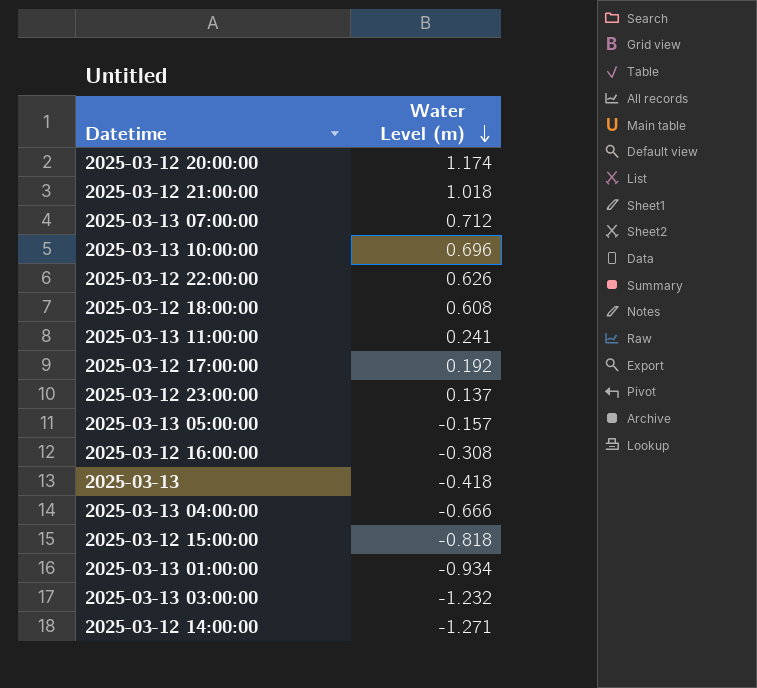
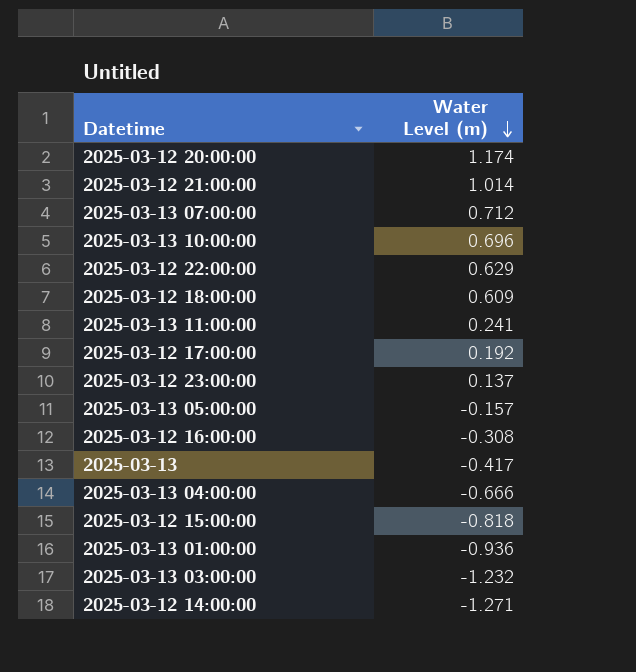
2025-03-12 21:00:00 | Water Level (m): 1.018 -> 1.014
2025-03-12 22:00:00 | Water Level (m): 0.626 -> 0.629
2025-03-12 18:00:00 | Water Level (m): 0.608 -> 0.609
2025-03-13 | Water Level (m): -0.418 -> -0.417
2025-03-13 01:00:00 | Water Level (m): -0.934 -> -0.936

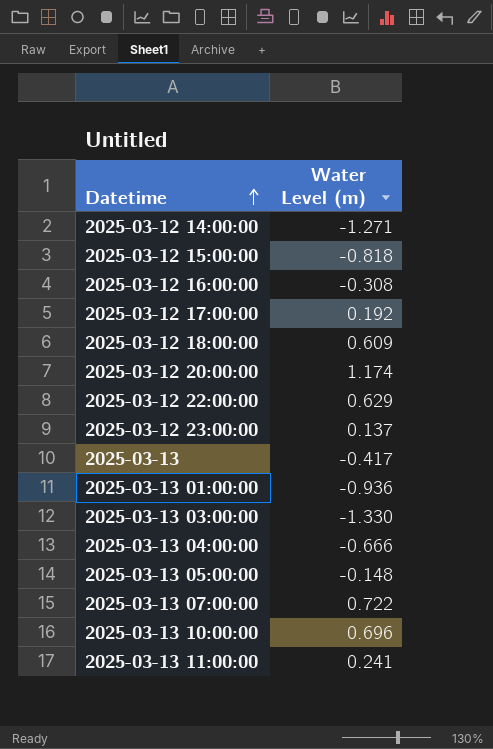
row order: Water Level (m) descending -> Datetime ascending
row 2025-03-12 21:00:00: 1.014 -> none
2025-03-13 03:00:00 | Water Level (m): -1.232 -> -1.330
2025-03-13 05:00:00 | Water Level (m): -0.157 -> -0.148
2025-03-13 07:00:00 | Water Level (m): 0.712 -> 0.722

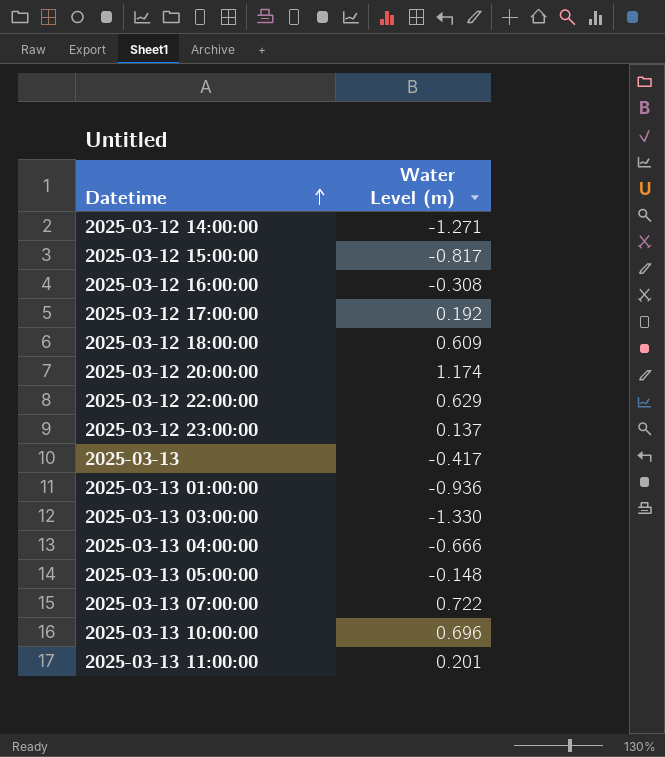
2025-03-12 15:00:00 | Water Level (m): -0.818 -> -0.817
2025-03-13 11:00:00 | Water Level (m): 0.241 -> 0.201

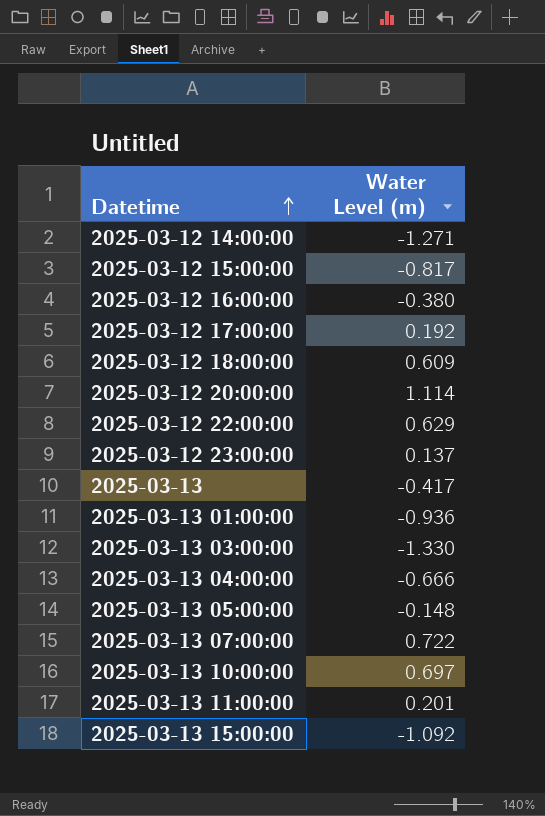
2025-03-12 16:00:00 | Water Level (m): -0.308 -> -0.380
2025-03-12 20:00:00 | Water Level (m): 1.174 -> 1.114
2025-03-13 10:00:00 | Water Level (m): 0.696 -> 0.697
row 2025-03-13 15:00:00: none -> -1.092

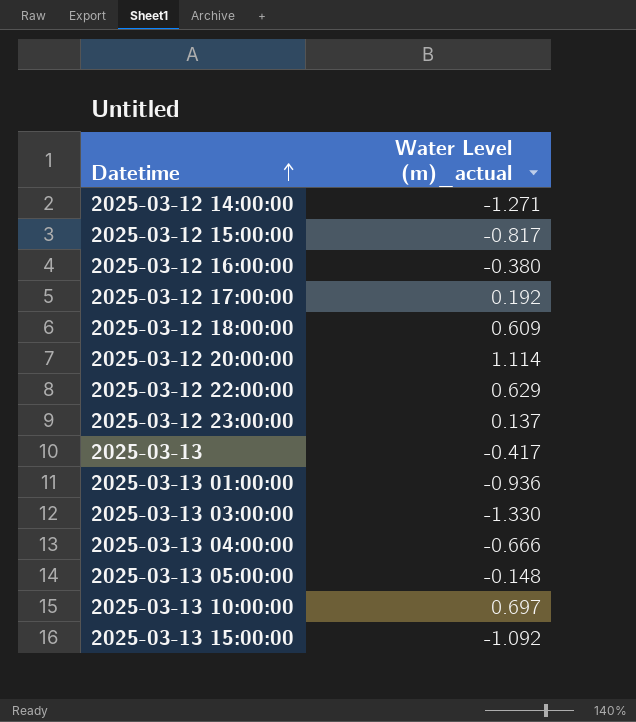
column name: Water Level (m) -> Water Level (m)_actual
row 2025-03-13 07:00:00: 0.722 -> none
row 2025-03-13 11:00:00: 0.201 -> none

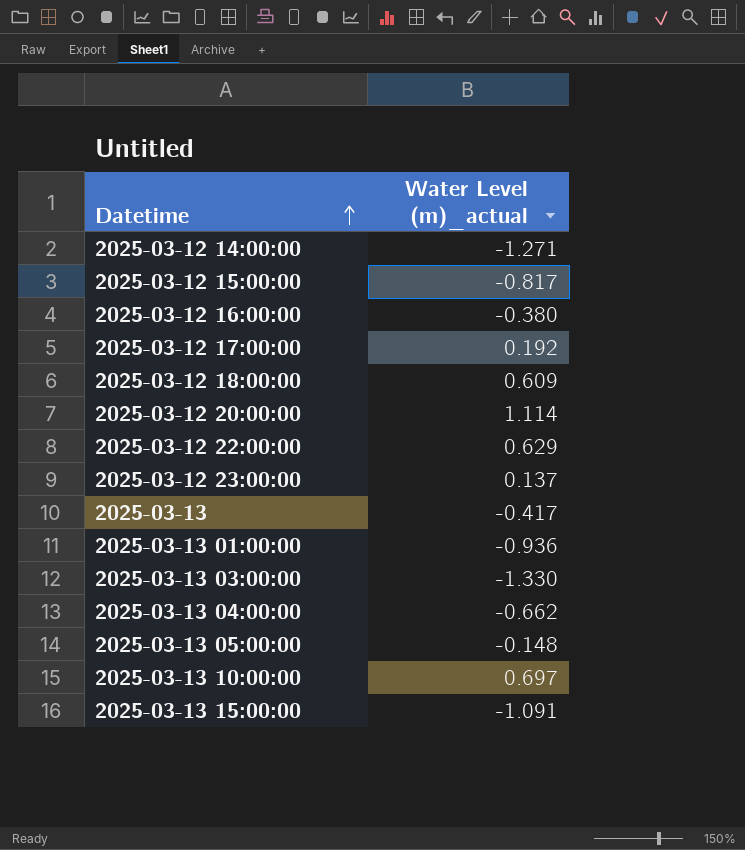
2025-03-13 04:00:00 | Water Level (m)_actual: -0.666 -> -0.662
2025-03-13 15:00:00 | Water Level (m)_actual: -1.092 -> -1.091

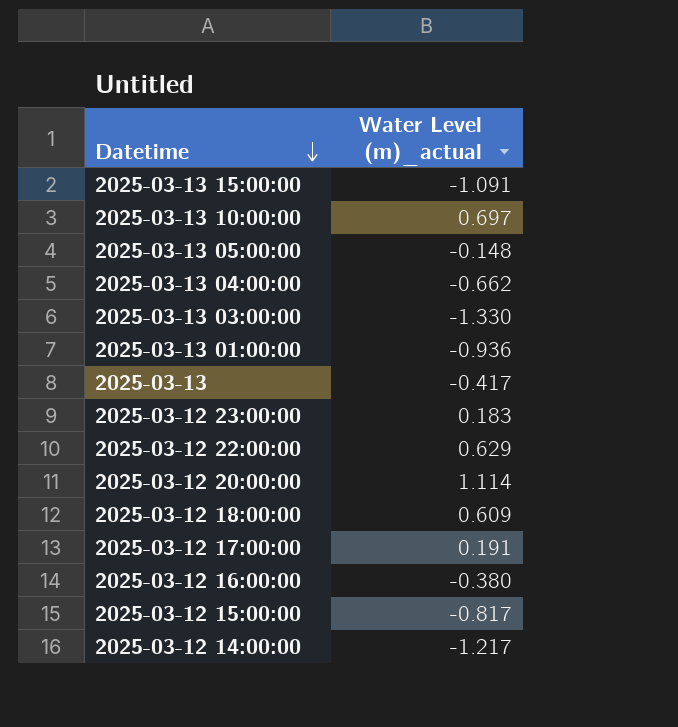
row order: Datetime ascending -> Datetime descending
2025-03-12 23:00:00 | Water Level (m)_actual: 0.137 -> 0.183
2025-03-12 17:00:00 | Water Level (m)_actual: 0.192 -> 0.191
2025-03-12 14:00:00 | Water Level (m)_actual: -1.271 -> -1.217

